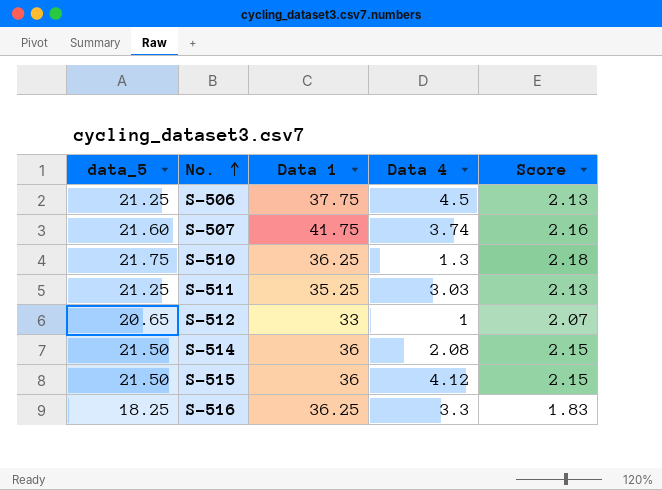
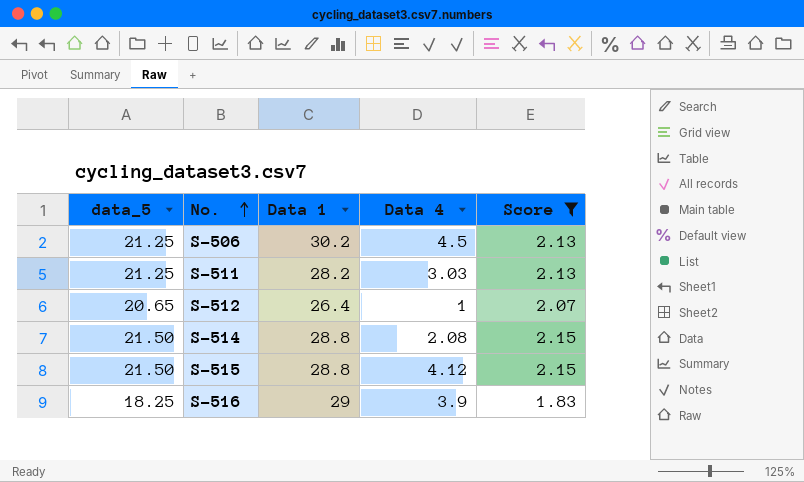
filter: none -> Score <= 2.15
S-506 | Data 1: 37.75 -> 30.2
S-511 | Data 1: 35.25 -> 28.2
S-512 | Data 1: 33 -> 26.4
S-514 | Data 1: 36 -> 28.8
S-515 | Data 1: 36 -> 28.8
S-516 | Data 1: 36.25 -> 29
S-516 | Data 4: 3.3 -> 3.9

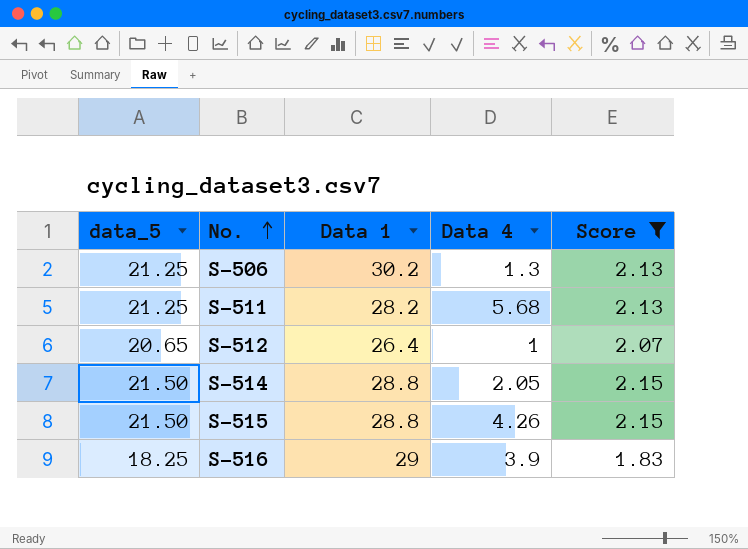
S-506 | Data 4: 4.5 -> 1.3
S-511 | Data 4: 3.03 -> 5.68
S-514 | Data 4: 2.08 -> 2.05
S-515 | Data 4: 4.12 -> 4.26

